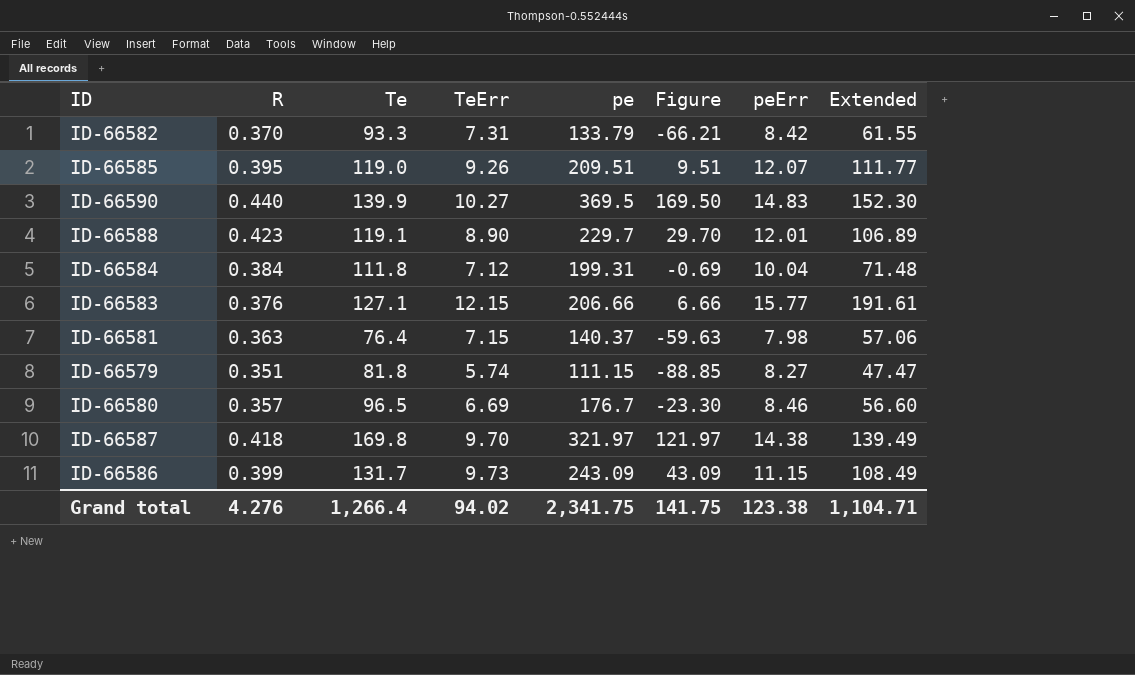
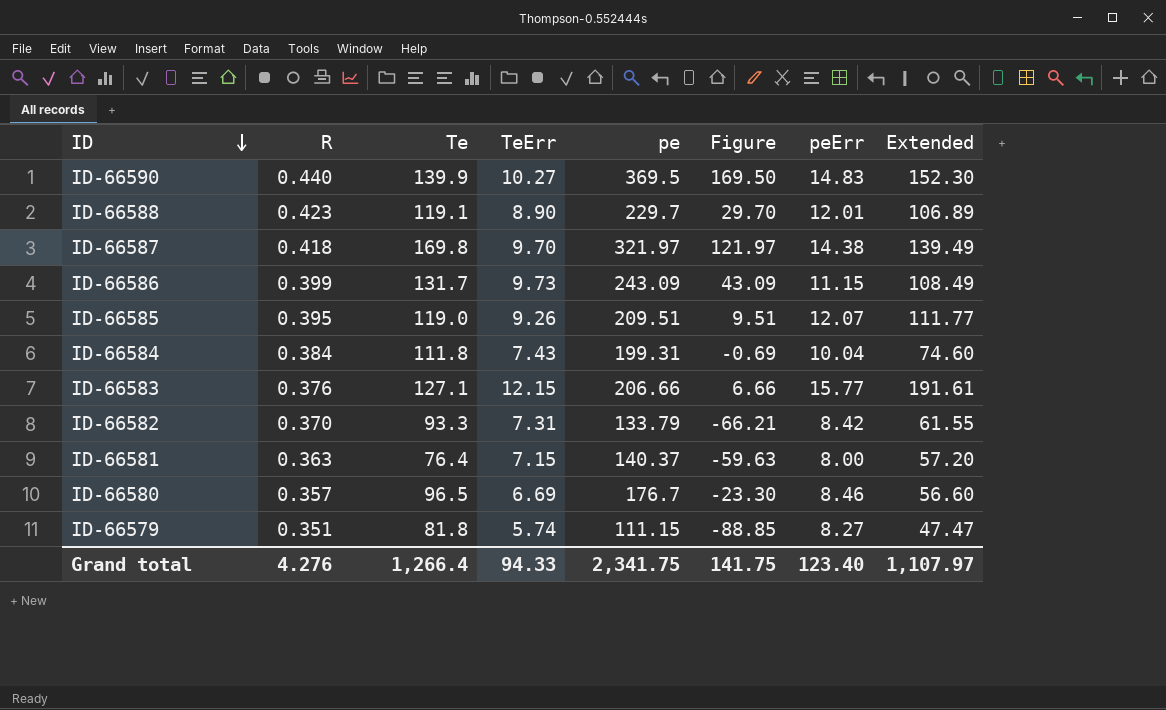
row order: none -> ID descending
ID-66584 | TeErr: 7.12 -> 7.43
ID-66584 | Extended: 71.48 -> 74.60
ID-66581 | peErr: 7.98 -> 8.00
ID-66581 | Extended: 57.06 -> 57.20
Grand total | TeErr: 94.02 -> 94.33
Grand total | peErr: 123.38 -> 123.40
Grand total | Extended: 1,104.71 -> 1,107.97

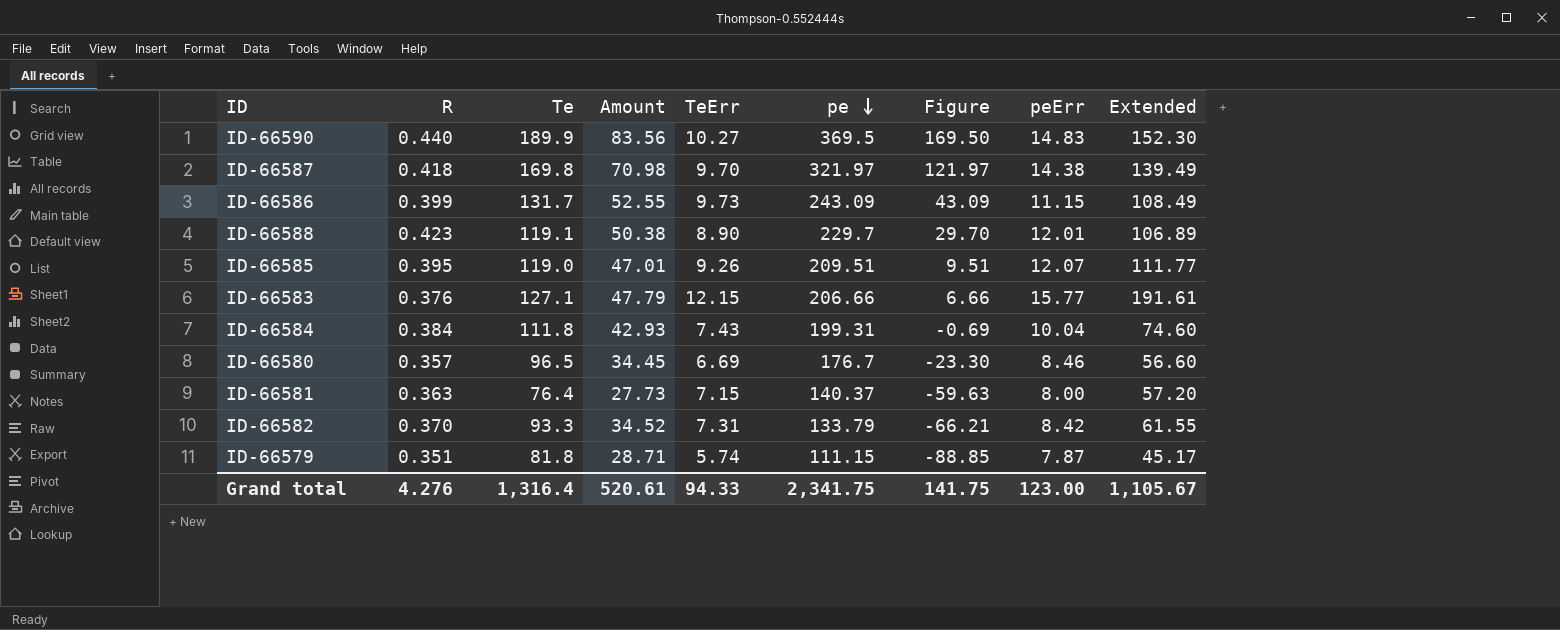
row order: ID descending -> pe descending
column Amount | formula: none -> [R] * [Te]
ID-66590 | Te: 139.9 -> 189.9
ID-66579 | peErr: 8.27 -> 7.87
ID-66579 | Extended: 47.47 -> 45.17
Grand total | Te: 1,266.4 -> 1,316.4
Grand total | peErr: 123.40 -> 123.00
Grand total | Extended: 1,107.97 -> 1,105.67

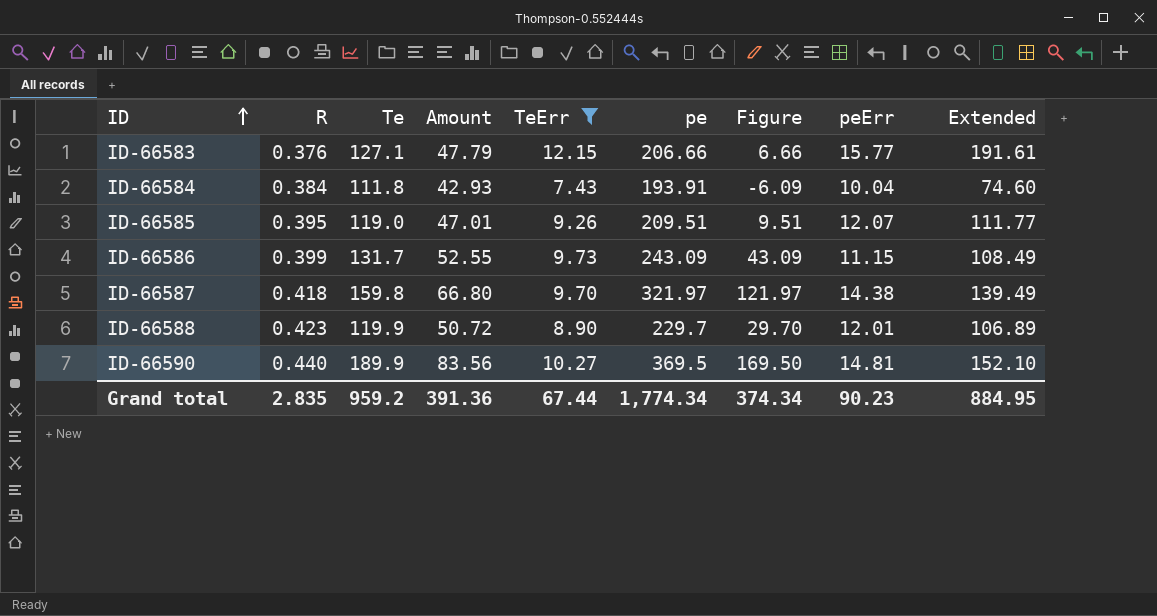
filter: none -> TeErr >= 7.43
row order: pe descending -> ID ascending
ID-66584 | pe: 199.31 -> 193.91
ID-66584 | Figure: -0.69 -> -6.09
ID-66587 | Te: 169.8 -> 159.8
ID-66587 | Amount: 70.98 -> 66.80
ID-66588 | Te: 119.1 -> 119.9
ID-66588 | Amount: 50.38 -> 50.72
ID-66590 | peErr: 14.83 -> 14.81
ID-66590 | Extended: 152.30 -> 152.10
Grand total | R: 4.276 -> 2.835
Grand total | Te: 1,316.4 -> 959.2
Grand total | Amount: 520.61 -> 391.36
Grand total | TeErr: 94.33 -> 67.44
Grand total | pe: 2,341.75 -> 1,774.34
Grand total | Figure: 141.75 -> 374.34
Grand total | peErr: 123.00 -> 90.23
Grand total | Extended: 1,105.67 -> 884.95

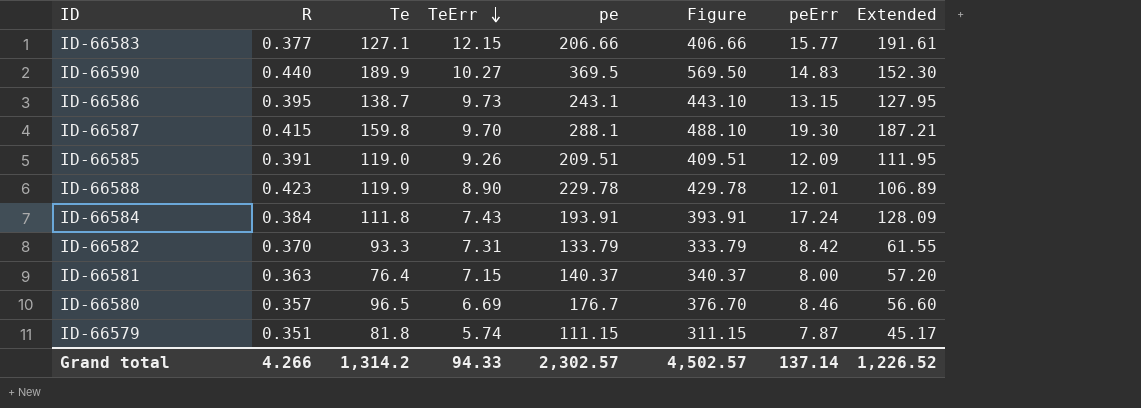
filter: TeErr >= 7.43 -> none
row order: ID ascending -> TeErr descending
column Amount | formula: [R] * [Te] -> none
column Figure | formula: [pe] - 200 -> [pe] + 200
ID-66583 | R: 0.376 -> 0.377
ID-66590 | peErr: 14.81 -> 14.83
ID-66590 | Extended: 152.10 -> 152.30
ID-66586 | R: 0.399 -> 0.395
ID-66586 | Te: 131.7 -> 138.7
ID-66586 | pe: 243.09 -> 243.1
ID-66586 | peErr: 11.15 -> 13.15
ID-66586 | Extended: 108.49 -> 127.95
ID-66587 | R: 0.418 -> 0.415
ID-66587 | pe: 321.97 -> 288.1
ID-66587 | peErr: 14.38 -> 19.30
ID-66587 | Extended: 139.49 -> 187.21
ID-66585 | R: 0.395 -> 0.391
ID-66585 | peErr: 12.07 -> 12.09
ID-66585 | Extended: 111.77 -> 111.95
ID-66588 | pe: 229.7 -> 229.78
ID-66584 | peErr: 10.04 -> 17.24
ID-66584 | Extended: 74.60 -> 128.09
Grand total | R: 2.835 -> 4.266
Grand total | Te: 959.2 -> 1,314.2
Grand total | TeErr: 67.44 -> 94.33
Grand total | pe: 1,774.34 -> 2,302.57
Grand total | Figure: 374.34 -> 4,502.57
Grand total | peErr: 90.23 -> 137.14
Grand total | Extended: 884.95 -> 1,226.52

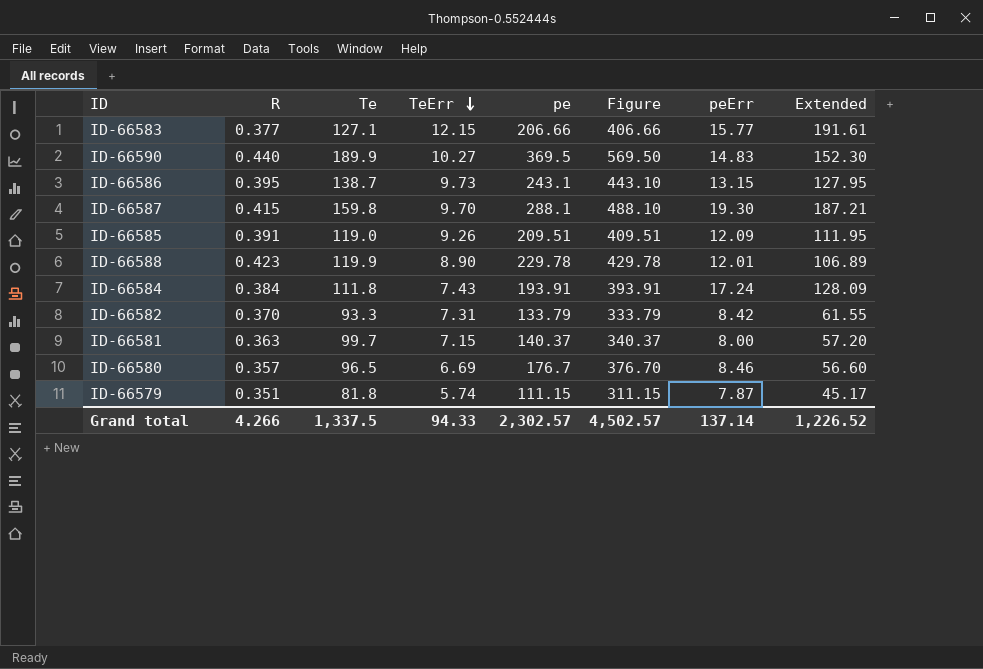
ID-66581 | Te: 76.4 -> 99.7
Grand total | Te: 1,314.2 -> 1,337.5

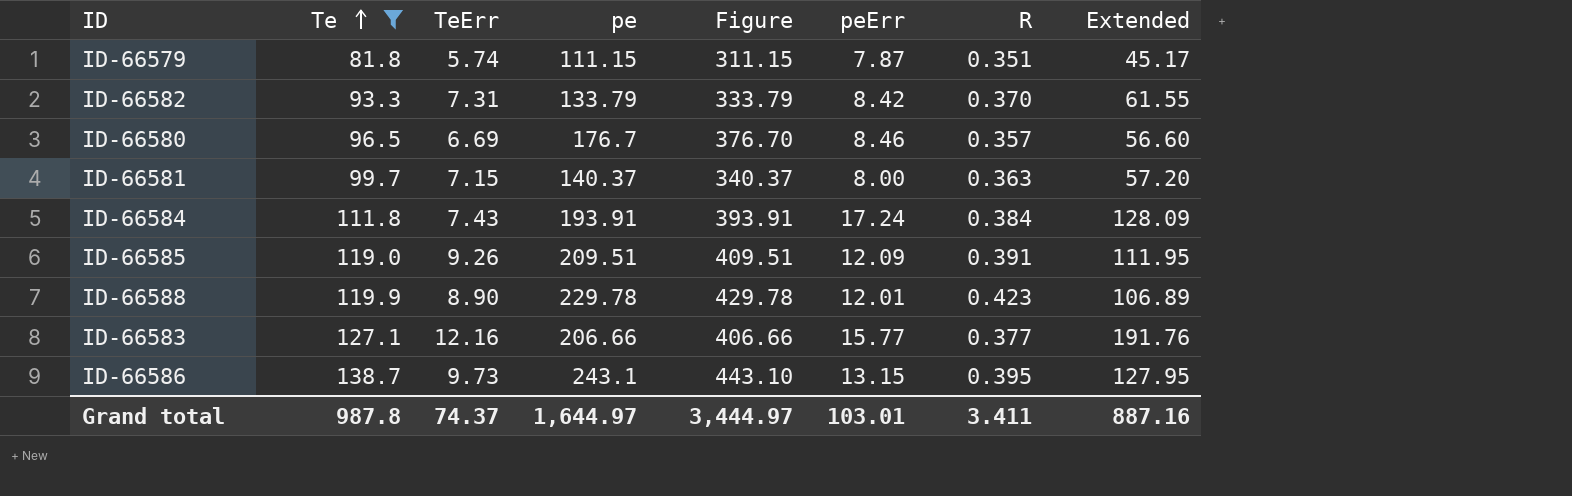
filter: none -> Te <= 138.7
row order: TeErr descending -> Te ascending
column R | position: 2 -> 7
ID-66583 | TeErr: 12.15 -> 12.16
ID-66583 | Extended: 191.61 -> 191.76
Grand total | Te: 1,337.5 -> 987.8
Grand total | TeErr: 94.33 -> 74.37
Grand total | pe: 2,302.57 -> 1,644.97
Grand total | Figure: 4,502.57 -> 3,444.97
Grand total | peErr: 137.14 -> 103.01
Grand total | R: 4.266 -> 3.411
Grand total | Extended: 1,226.52 -> 887.16

